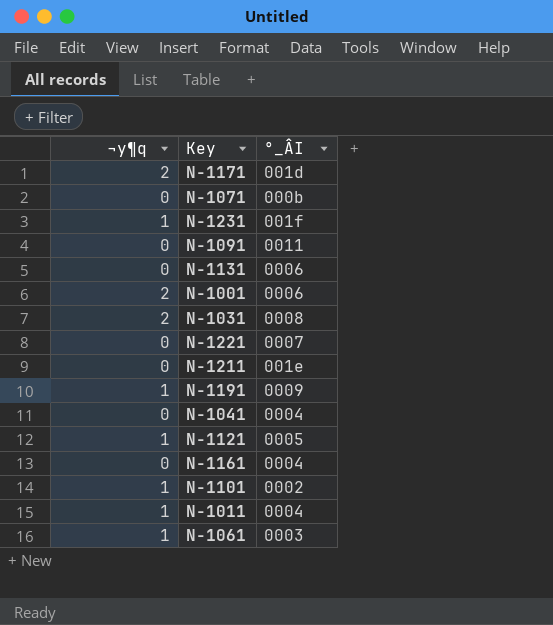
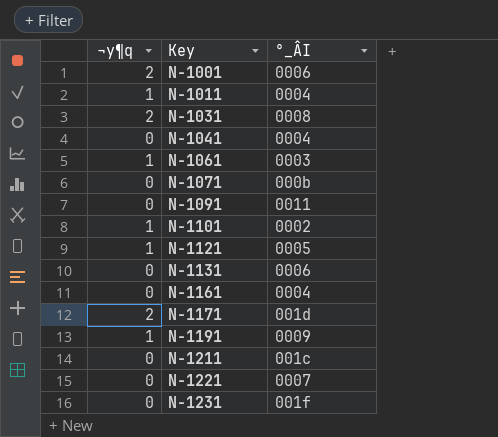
row order: none -> Key ascending
N-1211 | °_ÂI: 001e -> 001c
N-1231 | ¬y¶q: 1 -> 0

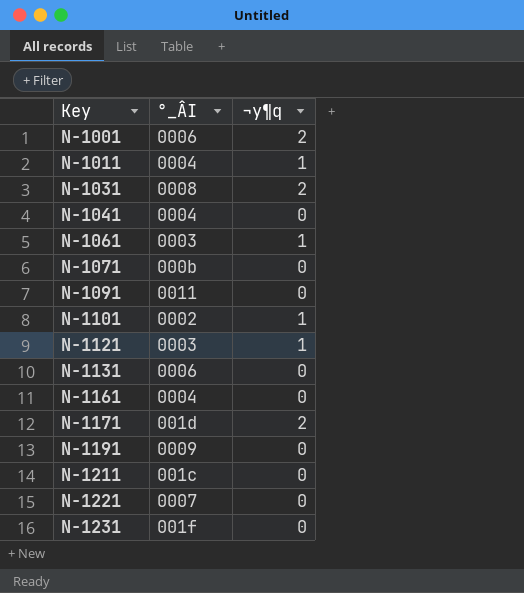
column ¬y¶q | position: 1 -> 3
N-1121 | °_ÂI: 0005 -> 0003
N-1191 | ¬y¶q: 1 -> 0

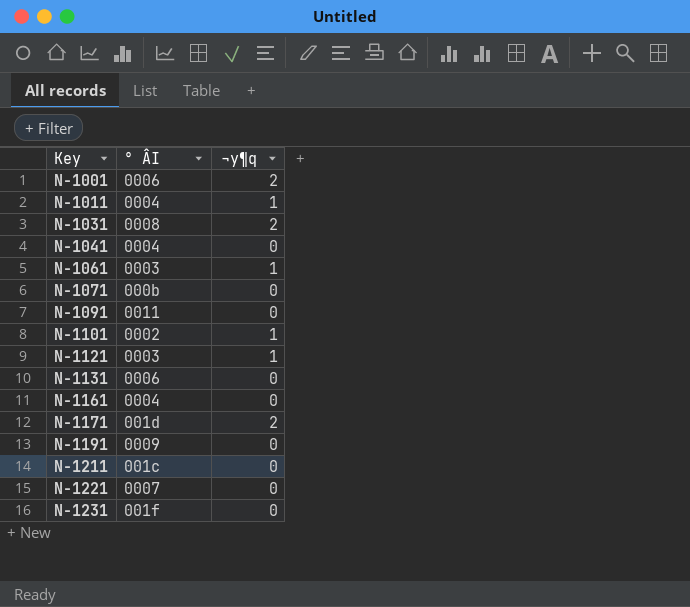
column name: °_ÂI -> ° ÂI

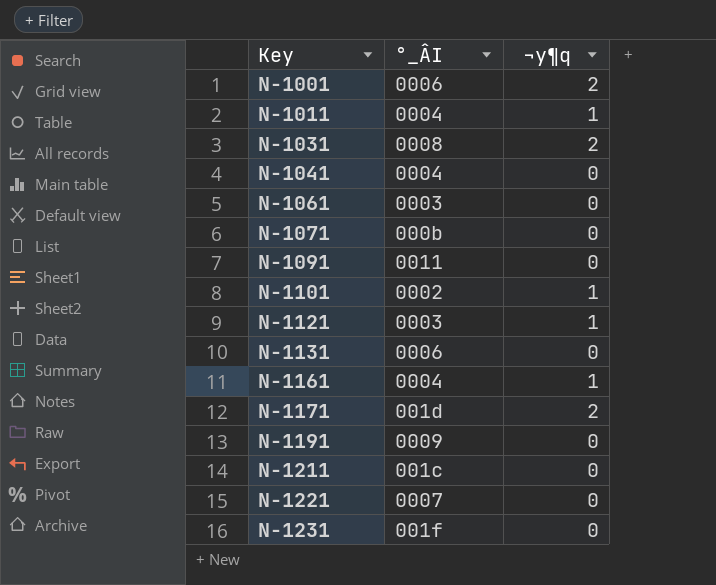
column name: ° ÂI -> °_ÂI
N-1061 | ¬y¶q: 1 -> 0
N-1161 | ¬y¶q: 0 -> 1

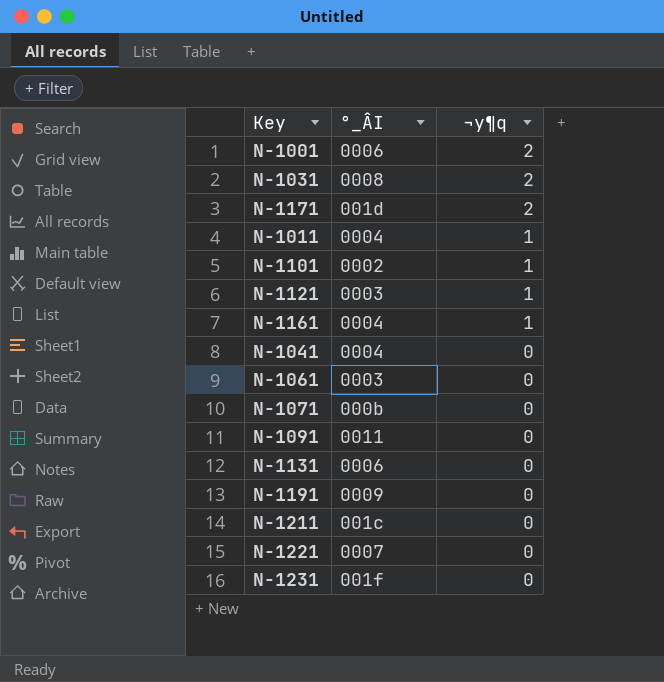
row order: Key ascending -> ¬y¶q descending

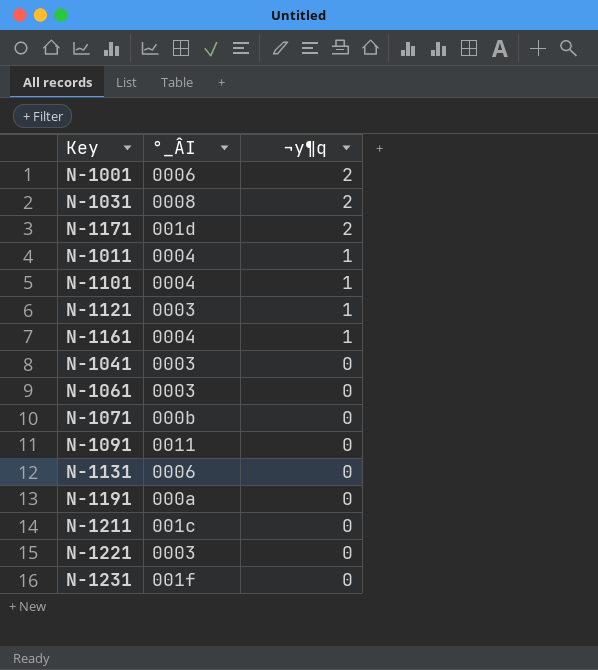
N-1101 | °_ÂI: 0002 -> 0004
N-1041 | °_ÂI: 0004 -> 0003
N-1191 | °_ÂI: 0009 -> 000a
N-1221 | °_ÂI: 0007 -> 0003

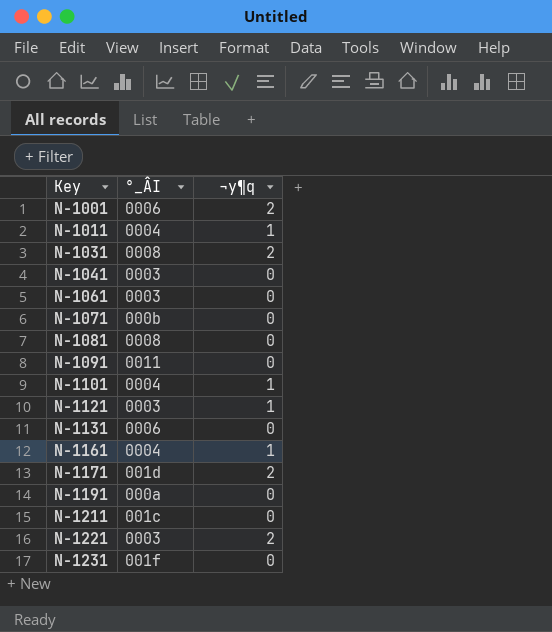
row order: ¬y¶q descending -> Key ascending
row N-1081: none -> 0008 | 0
N-1221 | ¬y¶q: 0 -> 2

